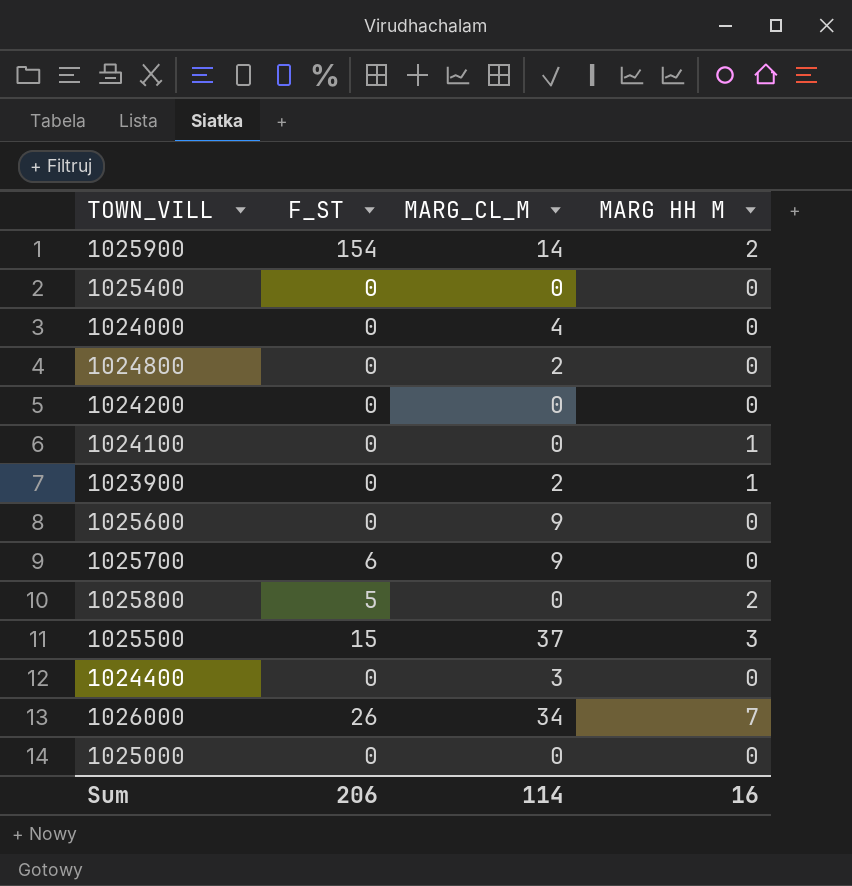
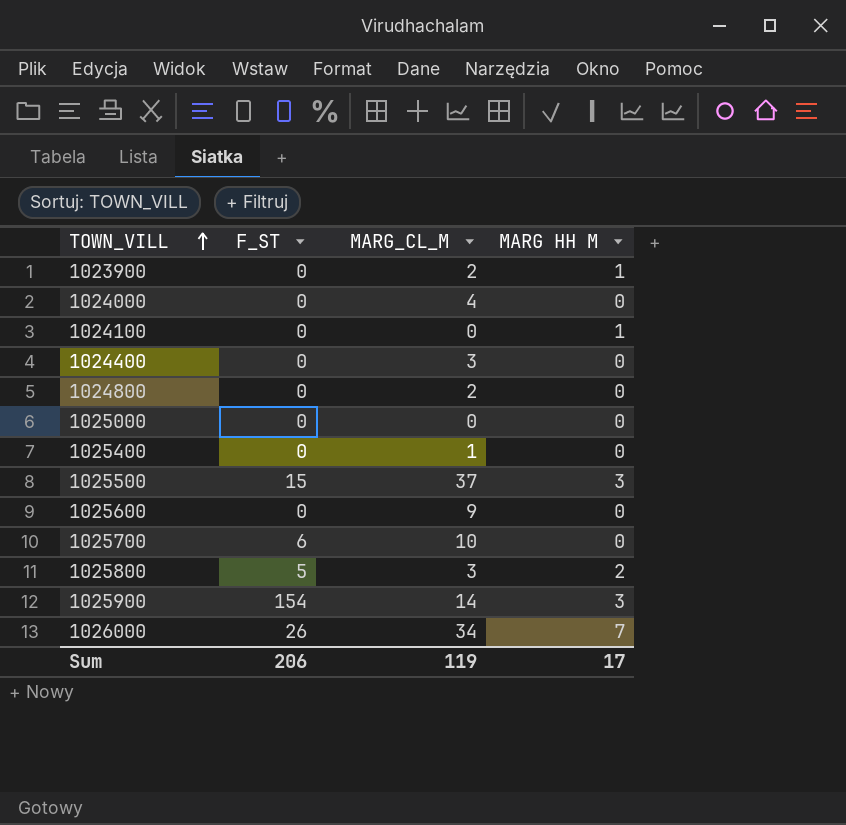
row order: none -> TOWN_VILL ascending
row 1024200: 0 | 0 | 0 -> none
1025400 | MARG_CL_M: 0 -> 1
1025700 | MARG_CL_M: 9 -> 10
1025800 | MARG_CL_M: 0 -> 3
1025900 | MARG HH M: 2 -> 3
Sum | MARG_CL_M: 114 -> 119
Sum | MARG HH M: 16 -> 17

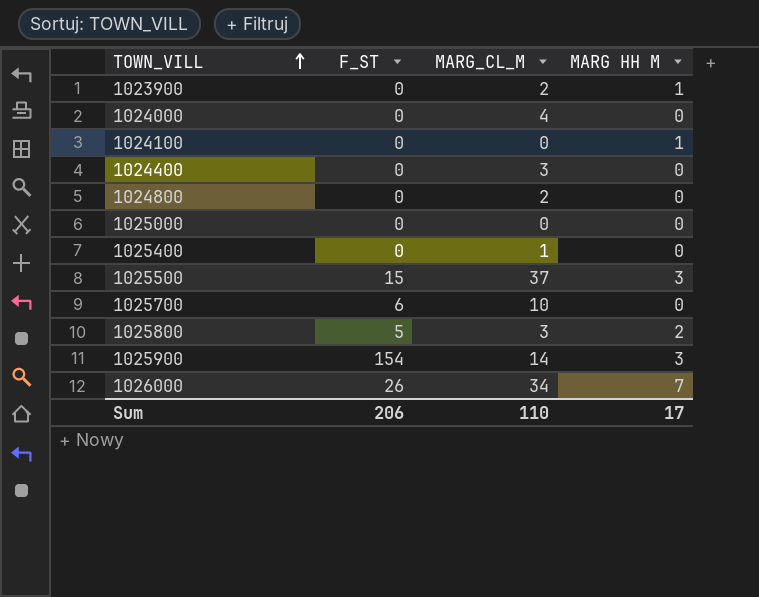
row 1025600: 0 | 9 | 0 -> none
Sum | MARG_CL_M: 119 -> 110

